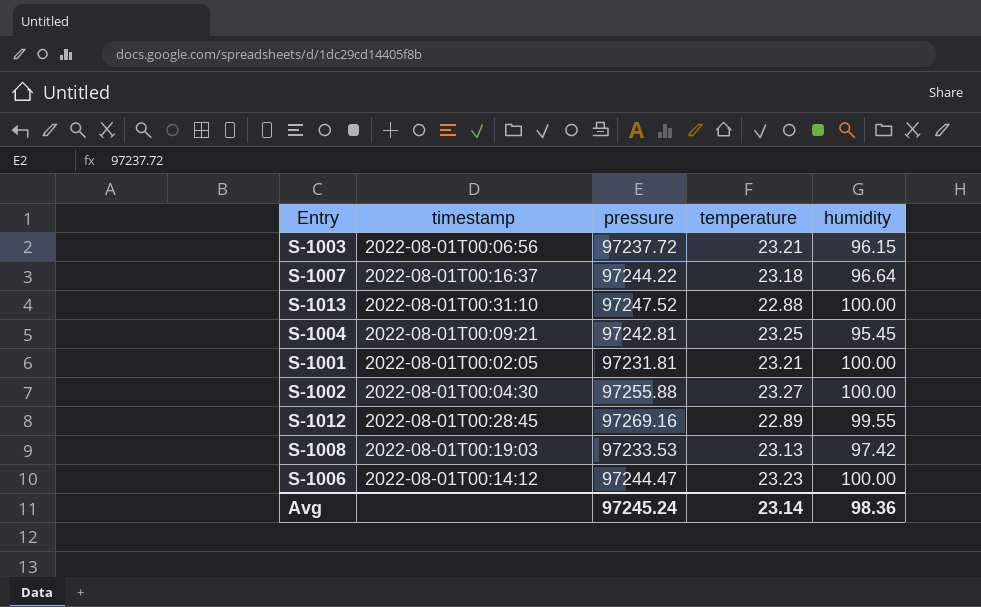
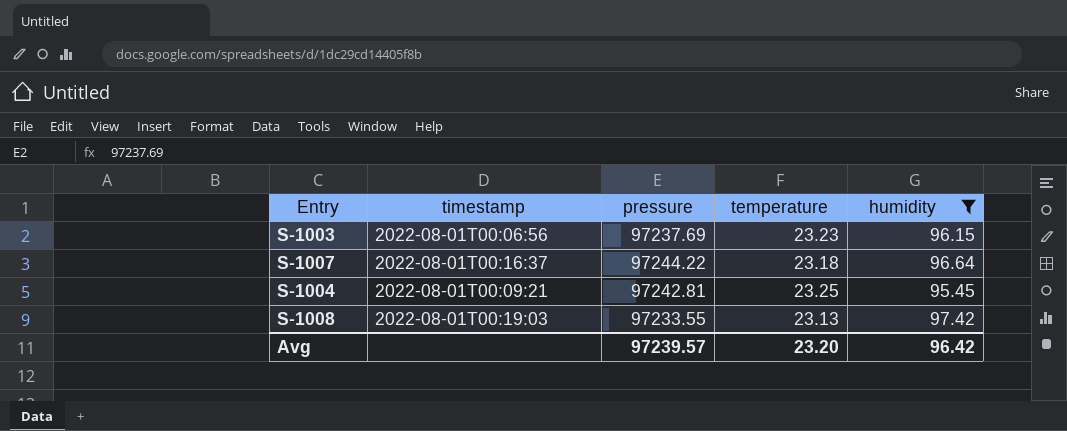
filter: none -> humidity <= 97.42
S-1003 | pressure: 97237.72 -> 97237.69
S-1003 | temperature: 23.21 -> 23.23
S-1008 | pressure: 97233.53 -> 97233.55
Avg | pressure: 97245.24 -> 97239.57
Avg | temperature: 23.14 -> 23.20
Avg | humidity: 98.36 -> 96.42

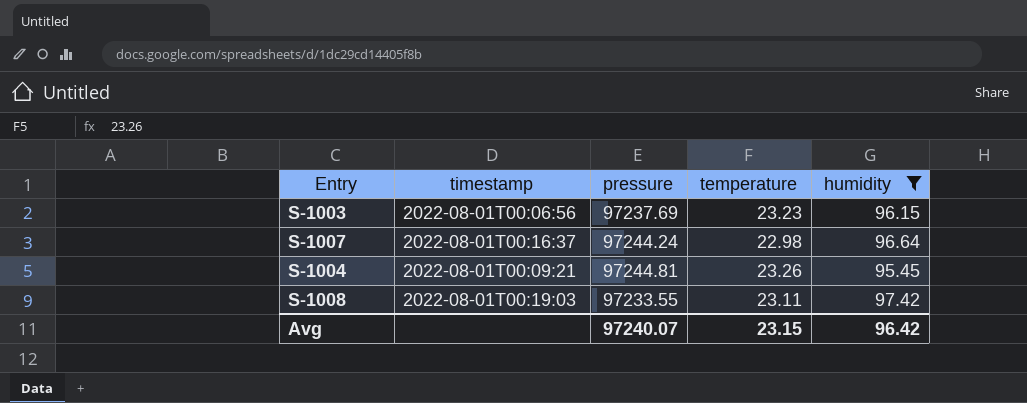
S-1007 | pressure: 97244.22 -> 97244.24
S-1007 | temperature: 23.18 -> 22.98
S-1004 | pressure: 97242.81 -> 97244.81
S-1004 | temperature: 23.25 -> 23.26
S-1008 | temperature: 23.13 -> 23.11
Avg | pressure: 97239.57 -> 97240.07
Avg | temperature: 23.20 -> 23.15

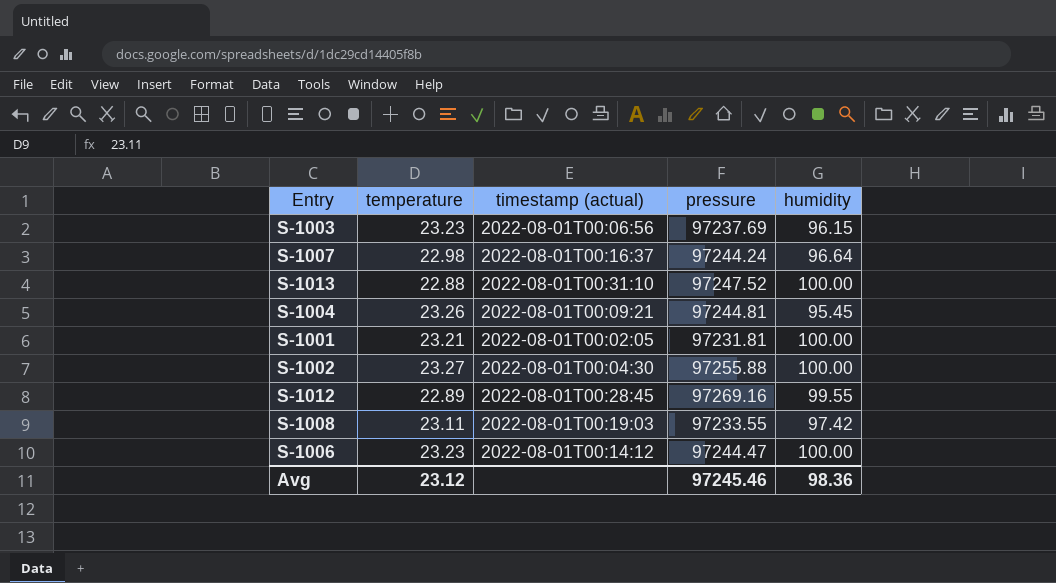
filter: humidity <= 97.42 -> none
column temperature | position: 4 -> 2
column name: timestamp -> timestamp (actual)
Avg | temperature: 23.15 -> 23.12
Avg | pressure: 97240.07 -> 97245.46
Avg | humidity: 96.42 -> 98.36

